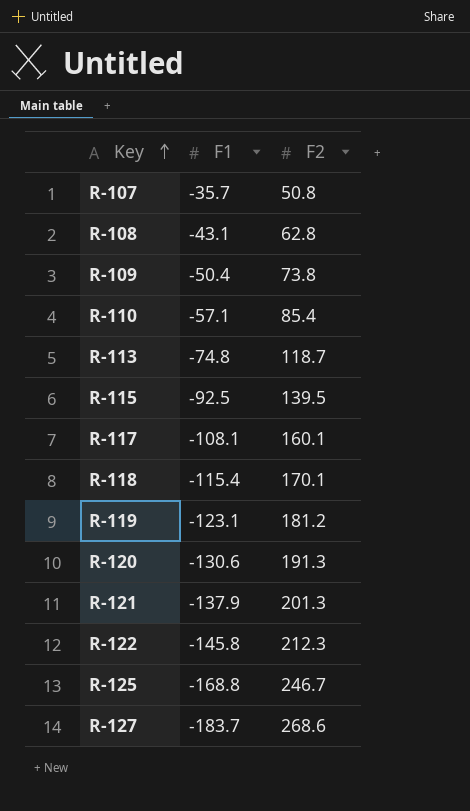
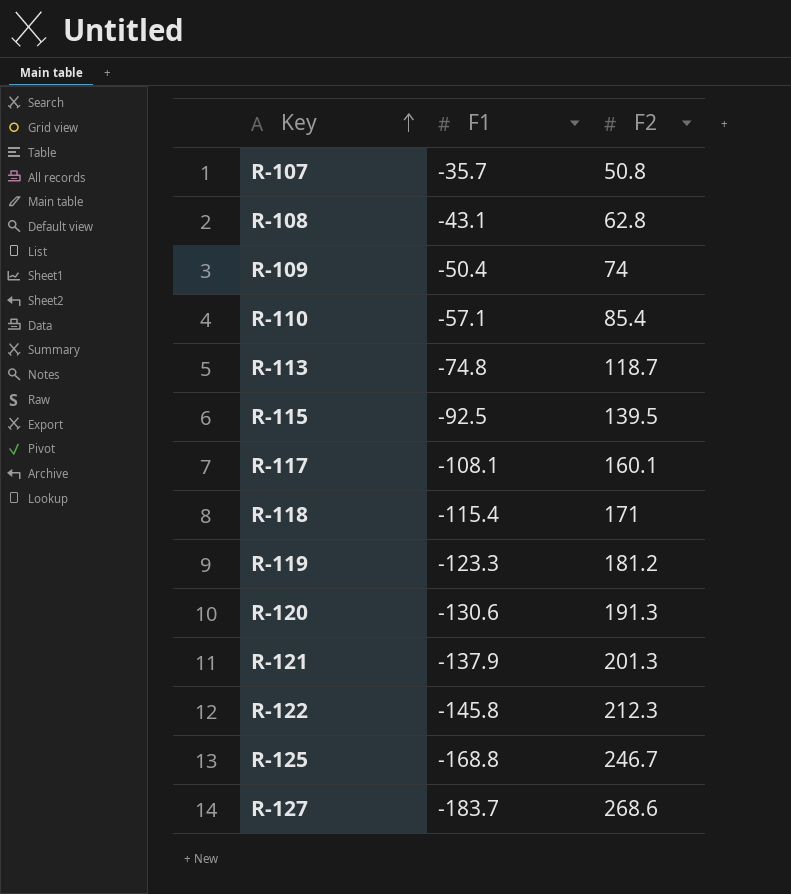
R-109 | F2: 73.8 -> 74
R-118 | F2: 170.1 -> 171
R-119 | F1: -123.1 -> -123.3

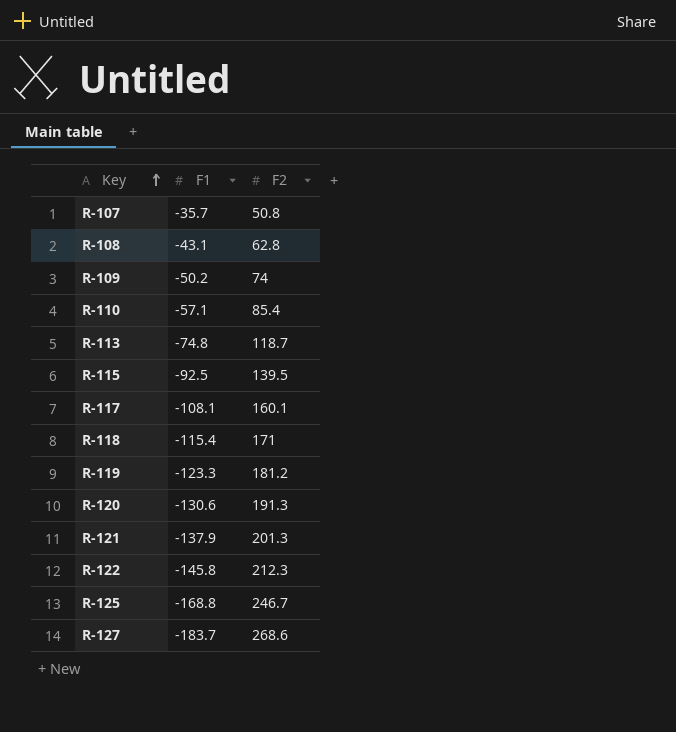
R-109 | F1: -50.4 -> -50.2

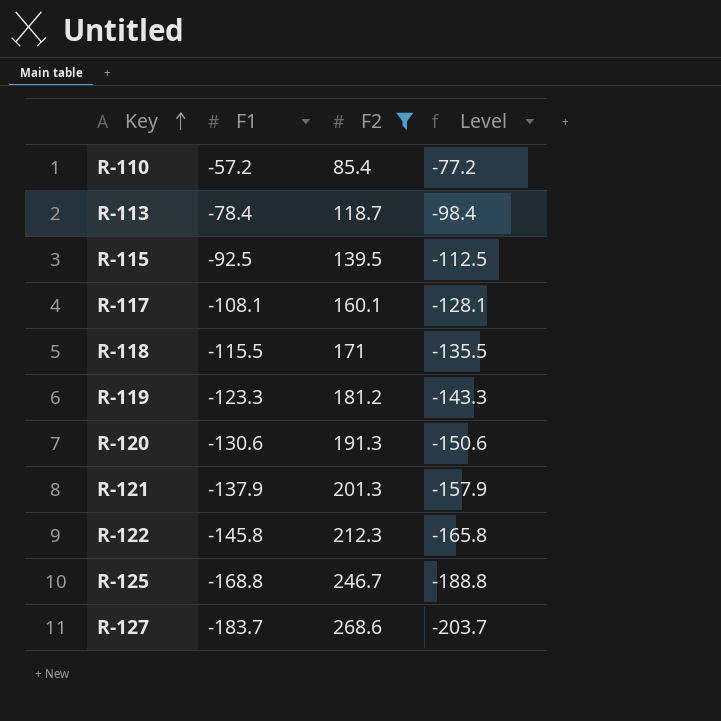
filter: none -> F2 >= 85.4
column Level | formula: none -> [F1] - 20
R-110 | F1: -57.1 -> -57.2
R-113 | F1: -74.8 -> -78.4
R-118 | F1: -115.4 -> -115.5

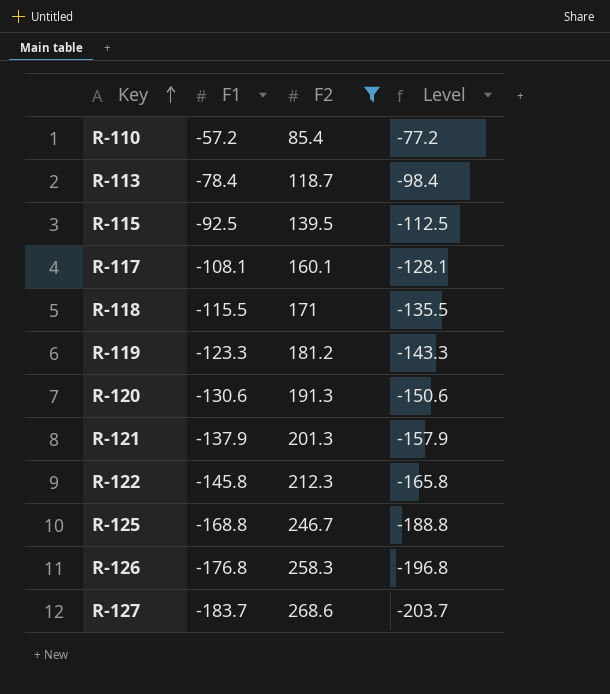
row R-126: none -> -176.8 | 258.3 | -196.8

